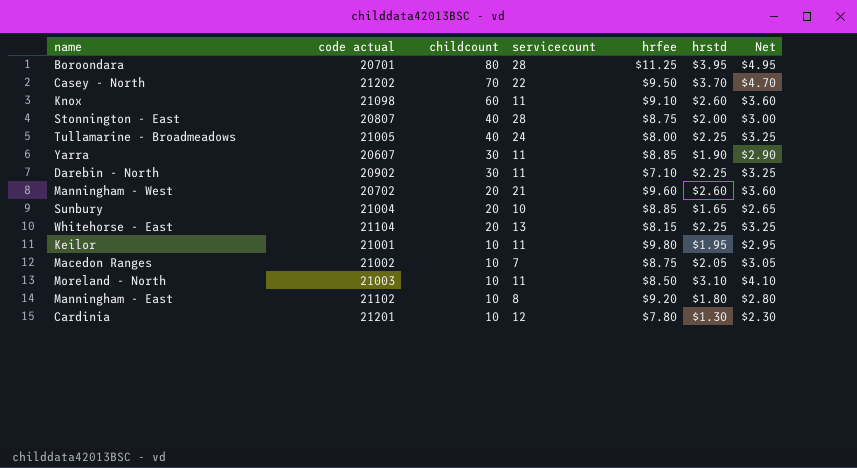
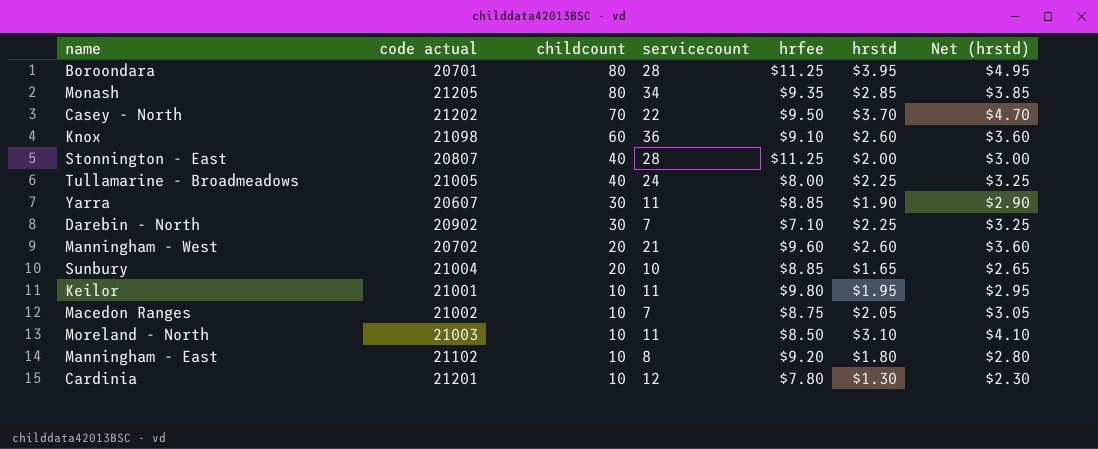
column name: Net -> Net (hrstd)
row Whitehorse - East: 21104 | 20 | 13 | $8.15 | $2.25 | $3.25 -> none
row Monash: none -> 21205 | 80 | 34 | $9.35 | $2.85 | $3.85
Knox | servicecount: 11 -> 36
Stonnington - East | hrfee: $8.75 -> $11.25
Darebin - North | servicecount: 11 -> 7

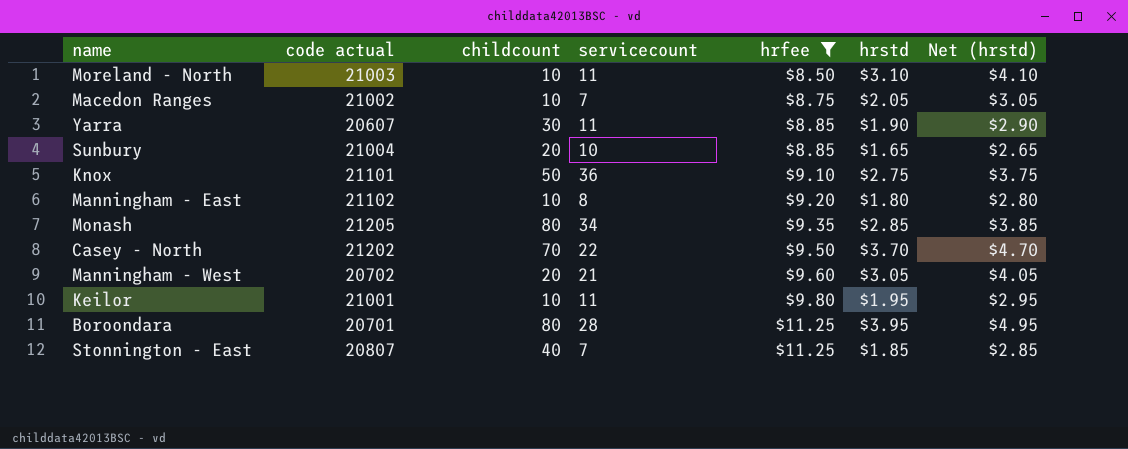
filter: none -> hrfee >= $8.50
row order: childcount descending -> hrfee ascending
Knox | code actual: 21098 -> 21101
Knox | childcount: 60 -> 50
Knox | hrstd: $2.60 -> $2.75
Knox | Net (hrstd): $3.60 -> $3.75
Manningham - West | hrstd: $2.60 -> $3.05
Manningham - West | Net (hrstd): $3.60 -> $4.05
Stonnington - East | servicecount: 28 -> 7
Stonnington - East | hrstd: $2.00 -> $1.85
Stonnington - East | Net (hrstd): $3.00 -> $2.85

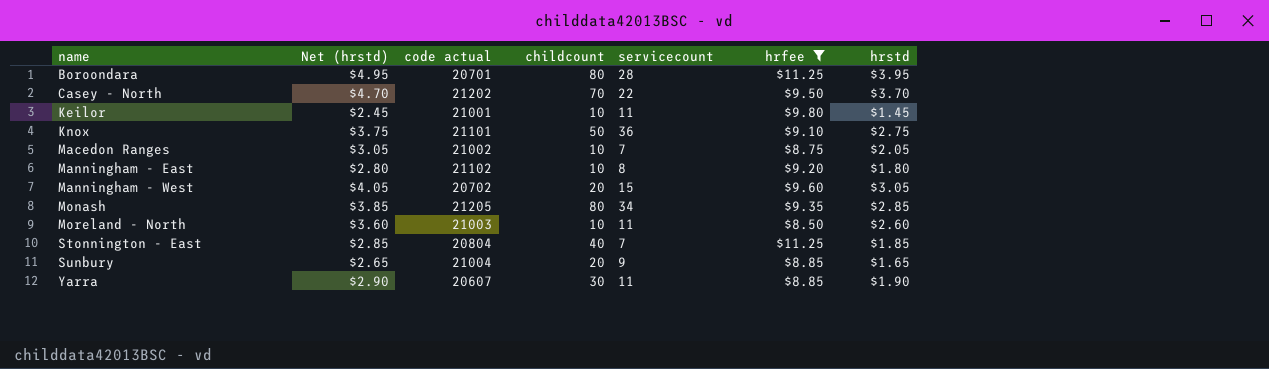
row order: hrfee ascending -> name ascending
column Net (hrstd) | position: 7 -> 2
Keilor | Net (hrstd): $2.95 -> $2.45
Keilor | hrstd: $1.95 -> $1.45
Manningham - West | servicecount: 21 -> 15
Moreland - North | Net (hrstd): $4.10 -> $3.60
Moreland - North | hrstd: $3.10 -> $2.60
Stonnington - East | code actual: 20807 -> 20804
Sunbury | servicecount: 10 -> 9

